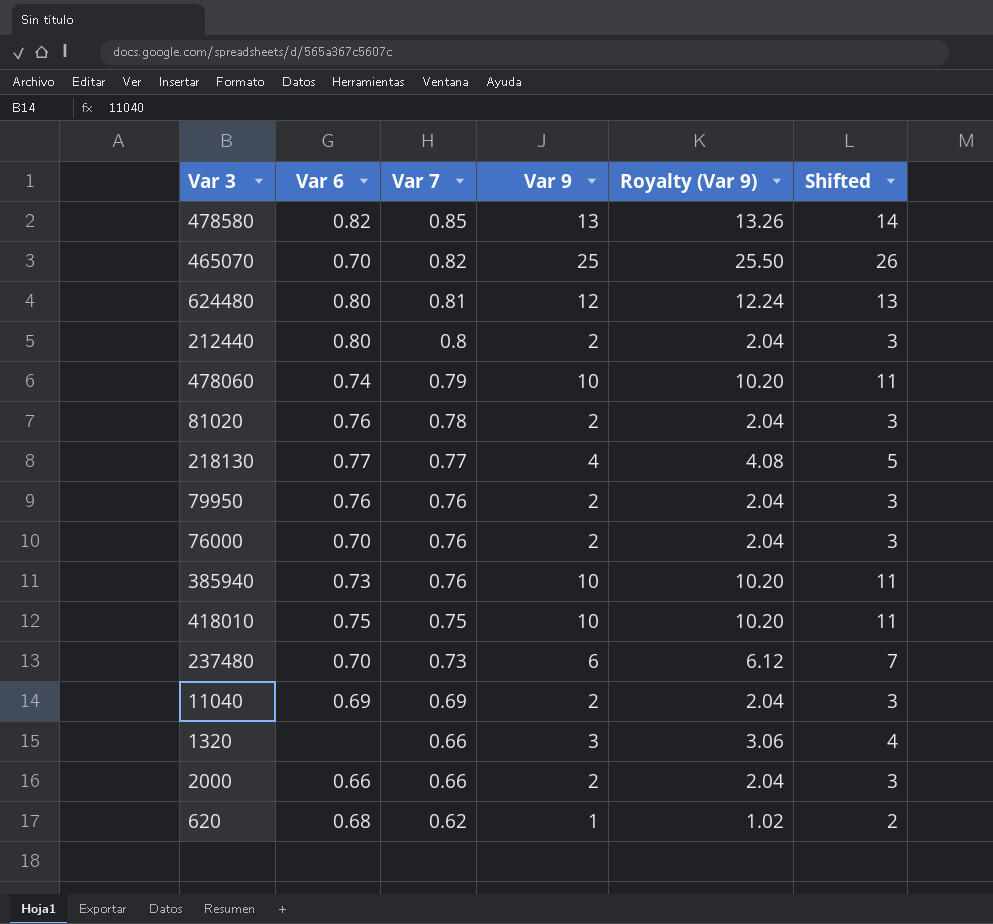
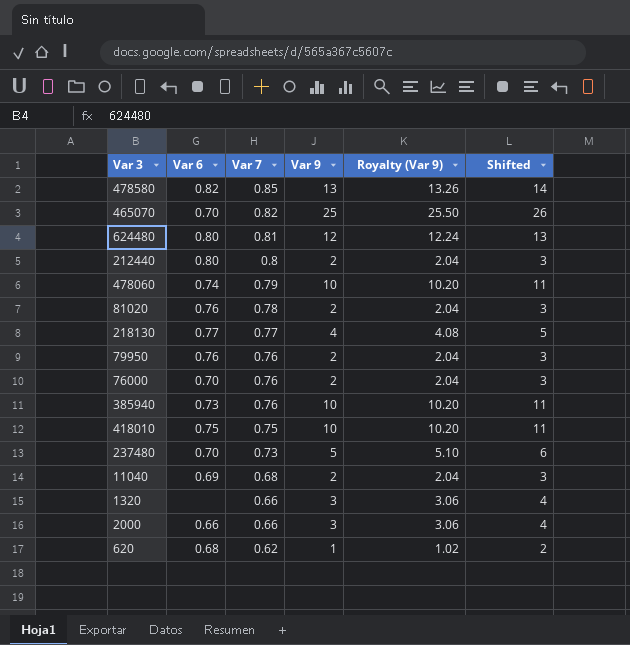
237480 | Var 9: 6 -> 5
237480 | Royalty (Var 9): 6.12 -> 5.10
237480 | Shifted: 7 -> 6
11040 | Var 7: 0.69 -> 0.68
2000 | Var 9: 2 -> 3
2000 | Royalty (Var 9): 2.04 -> 3.06
2000 | Shifted: 3 -> 4

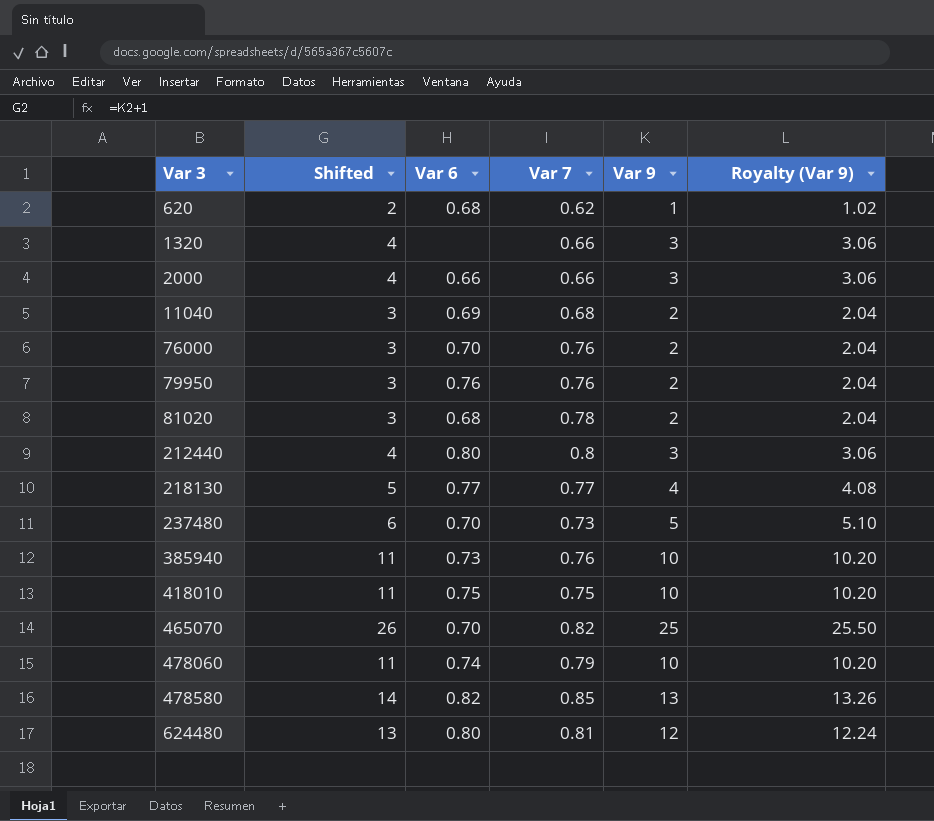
row order: Var 7 descending -> Var 3 ascending
column Shifted | position: 6 -> 2
81020 | Var 6: 0.76 -> 0.68
212440 | Shifted: 3 -> 4
212440 | Var 9: 2 -> 3
212440 | Royalty (Var 9): 2.04 -> 3.06

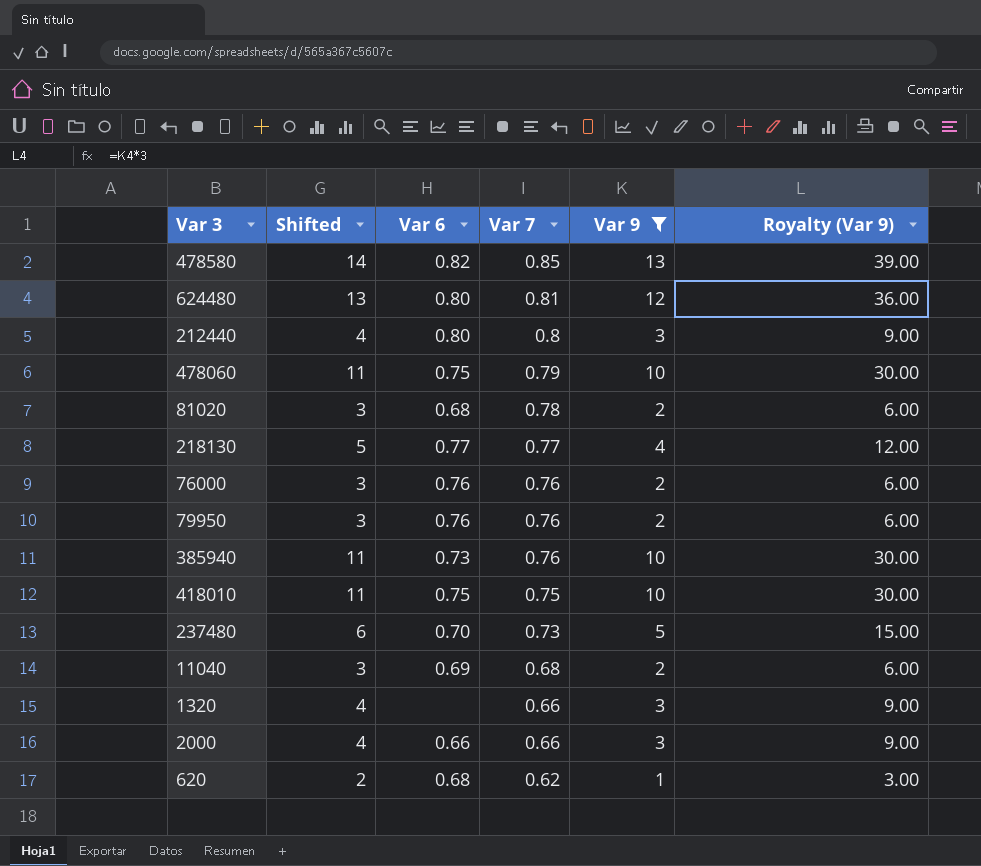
filter: none -> Var 9 != 25
row order: Var 3 ascending -> Var 7 descending
column Royalty (Var 9) | formula: [Var 9] * 1.02 -> [Var 9] * 3
478060 | Var 6: 0.74 -> 0.75
76000 | Var 6: 0.70 -> 0.76

